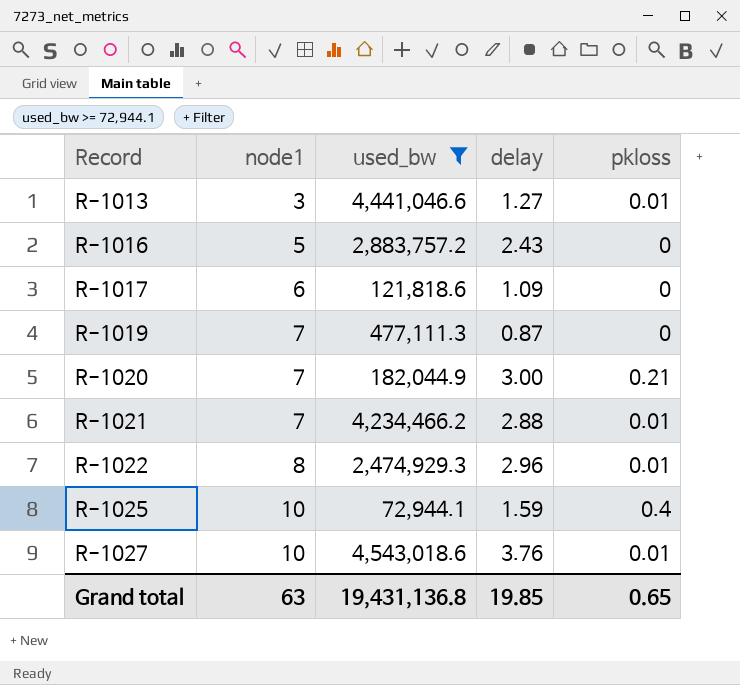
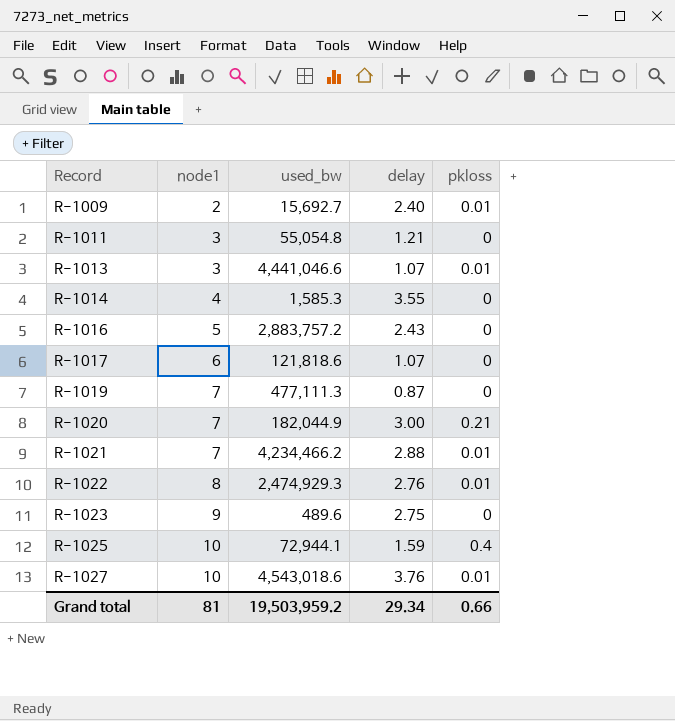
filter: used_bw >= 72,944.1 -> none
R-1013 | delay: 1.27 -> 1.07
R-1017 | delay: 1.09 -> 1.07
R-1022 | delay: 2.96 -> 2.76
Grand total | node1: 63 -> 81
Grand total | used_bw: 19,431,136.8 -> 19,503,959.2
Grand total | delay: 19.85 -> 29.34
Grand total | pkloss: 0.65 -> 0.66

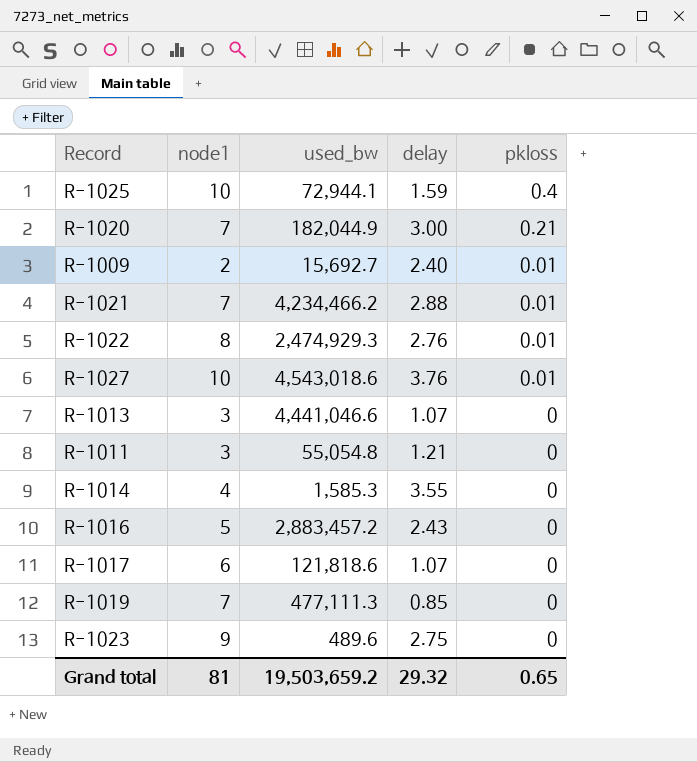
row order: Record ascending -> pkloss descending
R-1013 | pkloss: 0.01 -> 0
R-1016 | used_bw: 2,883,757.2 -> 2,883,457.2
R-1019 | delay: 0.87 -> 0.85
Grand total | used_bw: 19,503,959.2 -> 19,503,659.2
Grand total | delay: 29.34 -> 29.32
Grand total | pkloss: 0.66 -> 0.65

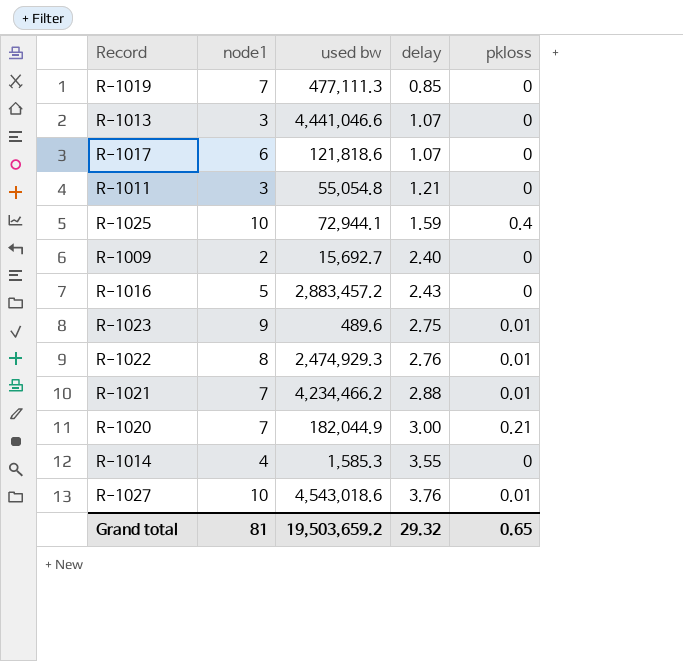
row order: pkloss descending -> delay ascending
column name: used_bw -> used bw
R-1009 | pkloss: 0.01 -> 0
R-1023 | pkloss: 0 -> 0.01

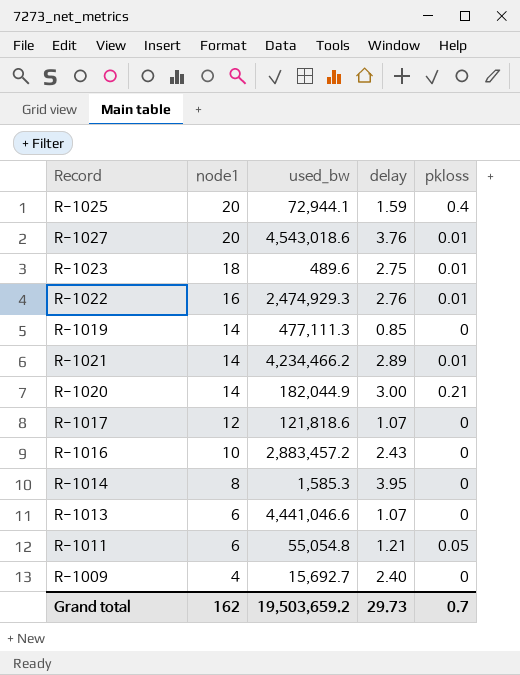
row order: delay ascending -> node1 descending
column name: used bw -> used_bw
R-1025 | node1: 10 -> 20
R-1027 | node1: 10 -> 20
R-1023 | node1: 9 -> 18
R-1022 | node1: 8 -> 16
R-1019 | node1: 7 -> 14
R-1021 | node1: 7 -> 14
R-1021 | delay: 2.88 -> 2.89
R-1020 | node1: 7 -> 14
R-1017 | node1: 6 -> 12
R-1016 | node1: 5 -> 10
R-1014 | node1: 4 -> 8
R-1014 | delay: 3.55 -> 3.95
R-1013 | node1: 3 -> 6
R-1011 | node1: 3 -> 6
R-1011 | pkloss: 0 -> 0.05
R-1009 | node1: 2 -> 4
Grand total | node1: 81 -> 162
Grand total | delay: 29.32 -> 29.73
Grand total | pkloss: 0.65 -> 0.7

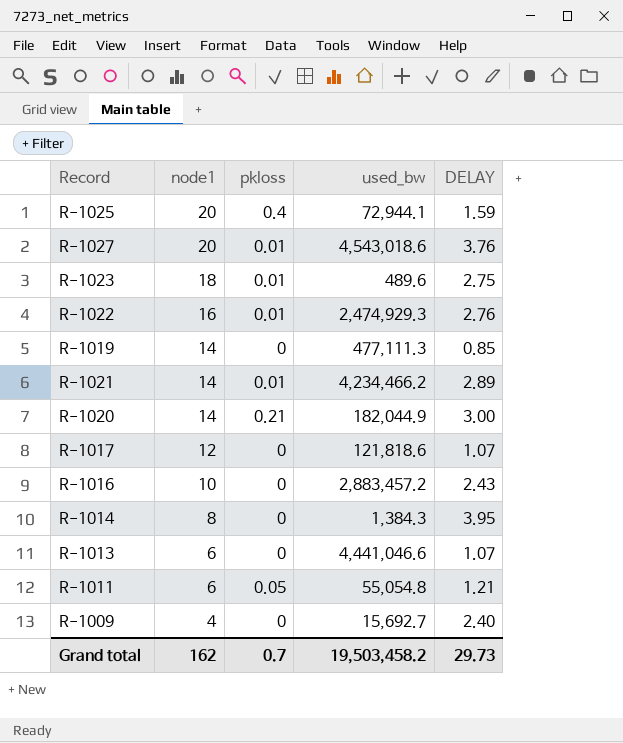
column pkloss | position: 5 -> 3
column name: delay -> DELAY
R-1014 | used_bw: 1,585.3 -> 1,384.3
Grand total | used_bw: 19,503,659.2 -> 19,503,458.2

